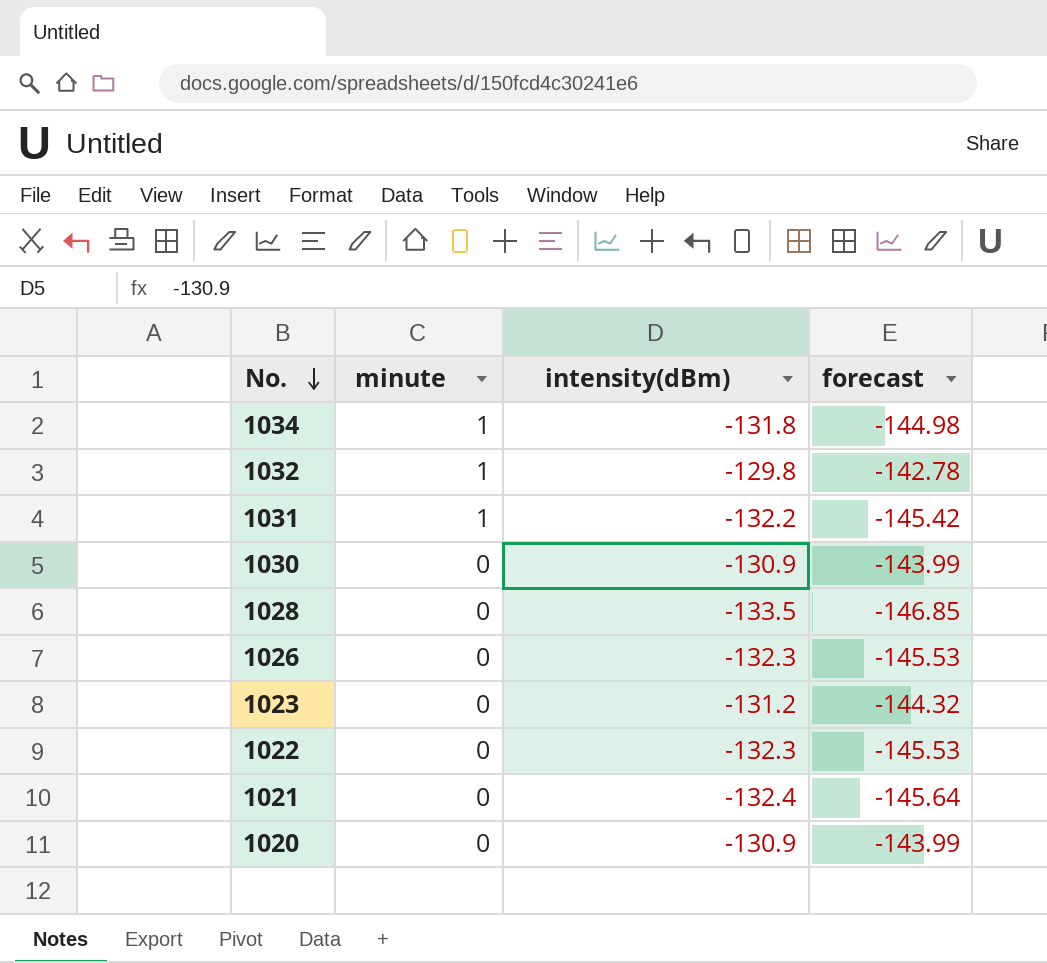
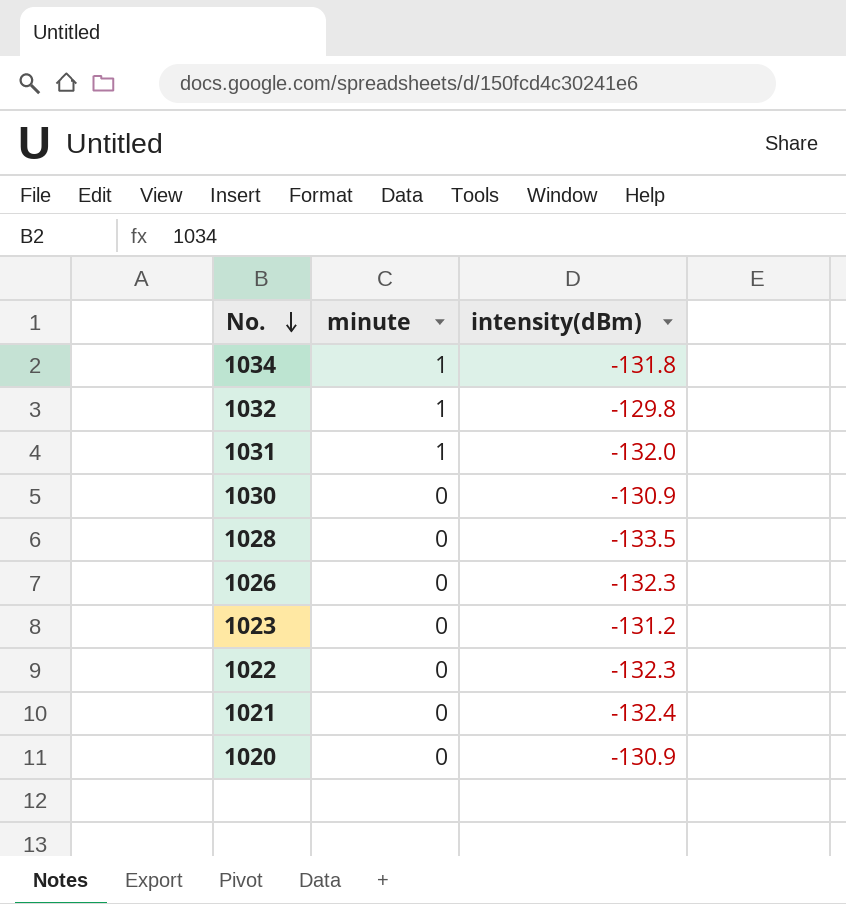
column forecast | formula: [intensity(dBm)] * 1.1 -> none
1031 | intensity(dBm): -132.2 -> -132.0

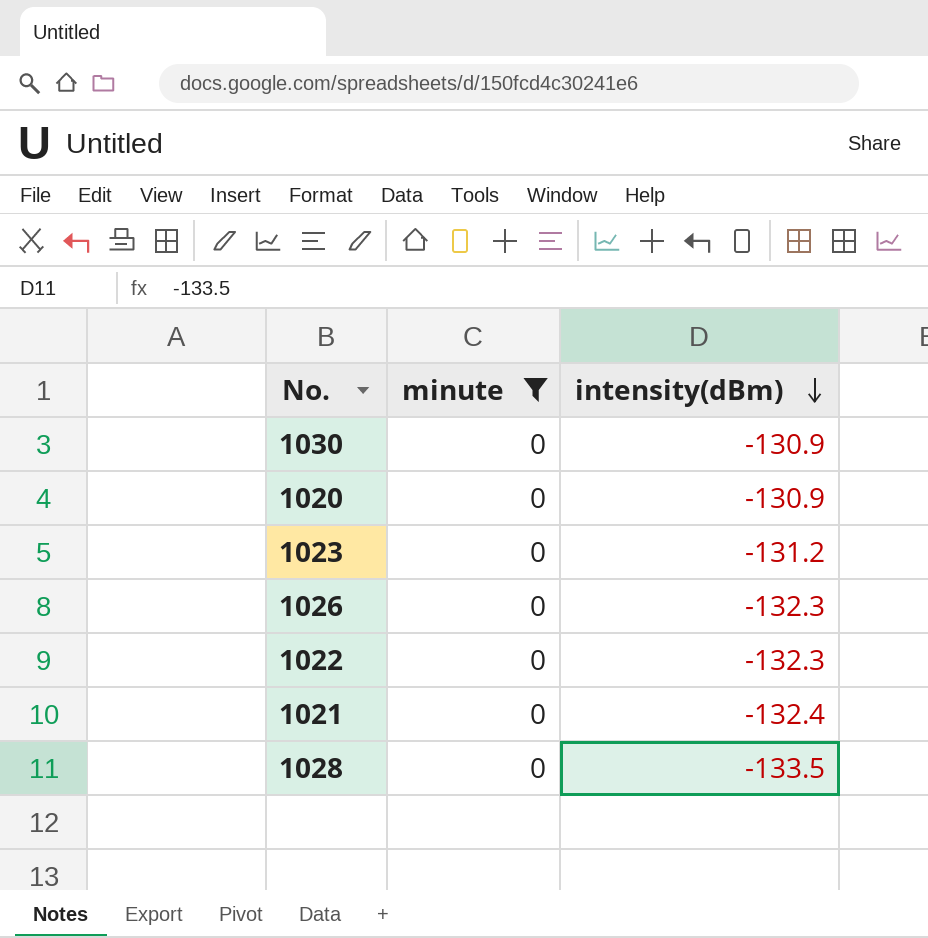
filter: none -> minute = 0
row order: No. descending -> intensity(dBm) descending

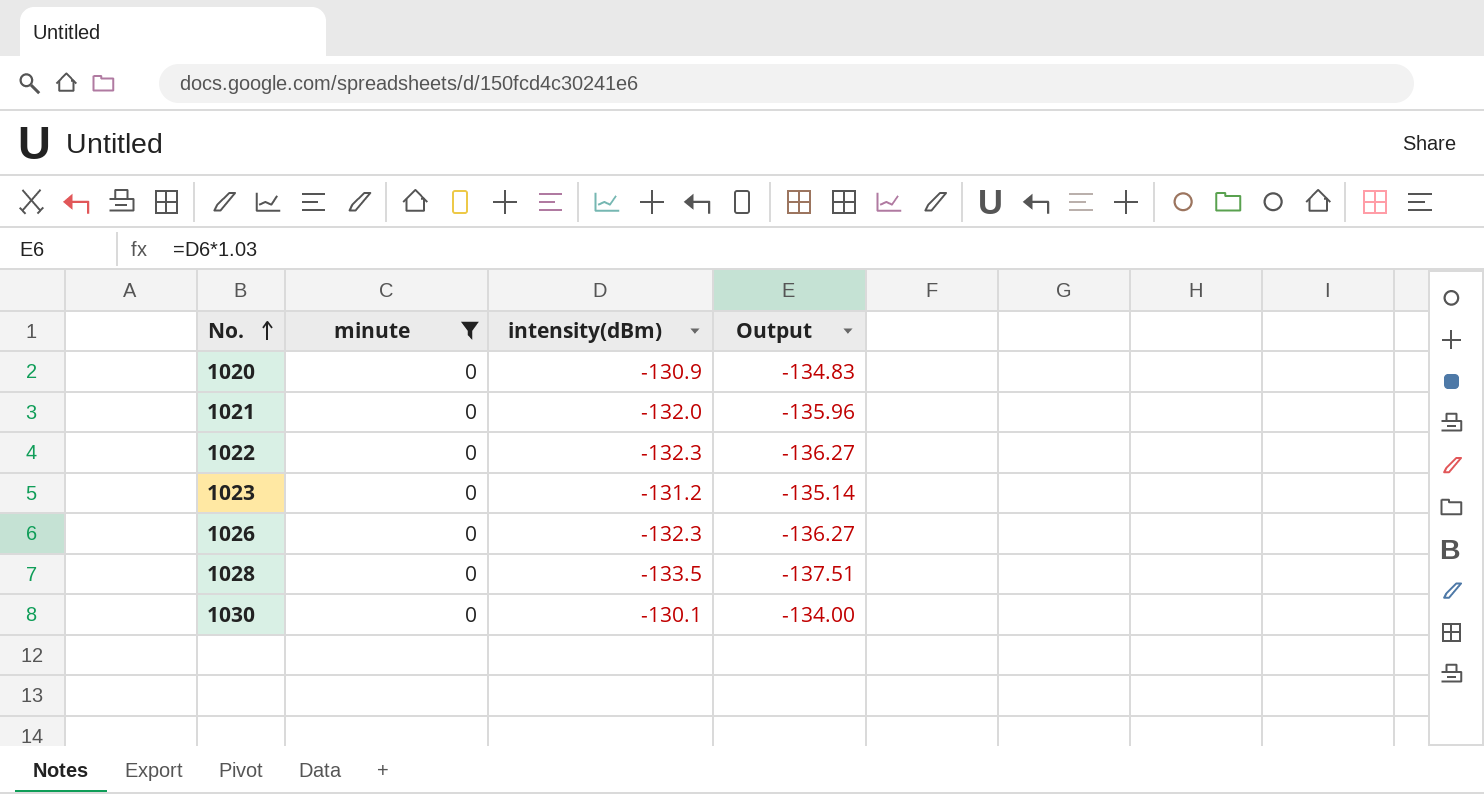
row order: intensity(dBm) descending -> No. ascending
column Output | formula: none -> [intensity(dBm)] * 1.03
1021 | intensity(dBm): -132.4 -> -132.0
1030 | intensity(dBm): -130.9 -> -130.1

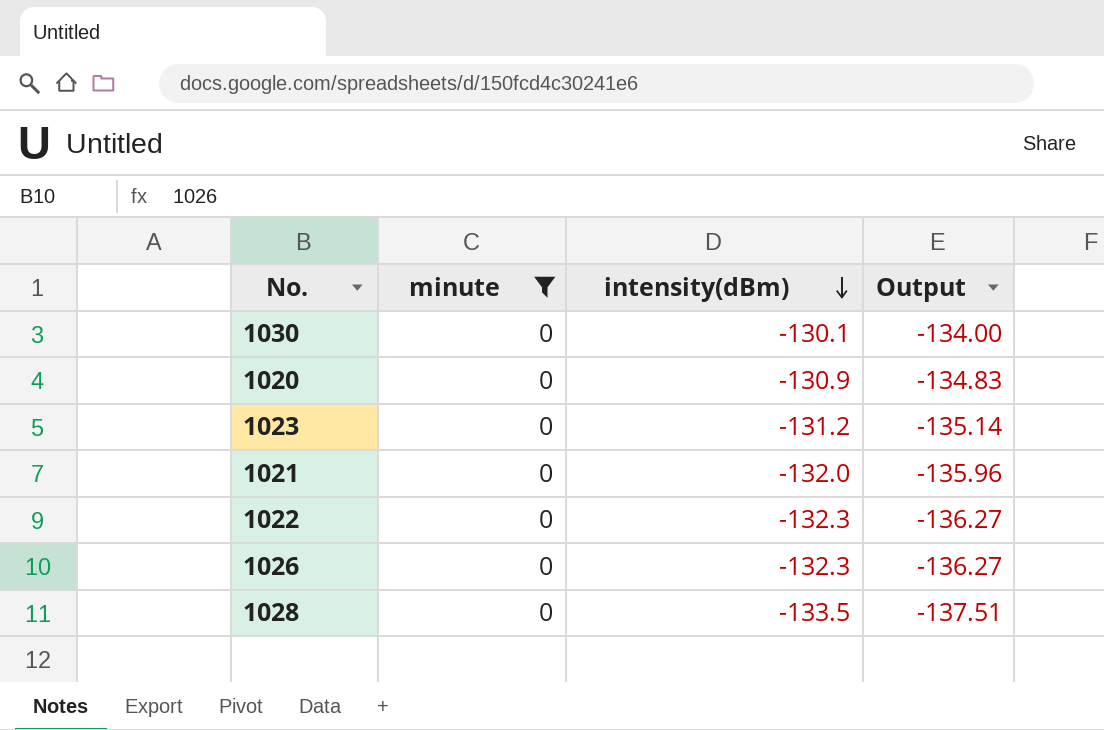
row order: No. ascending -> intensity(dBm) descending

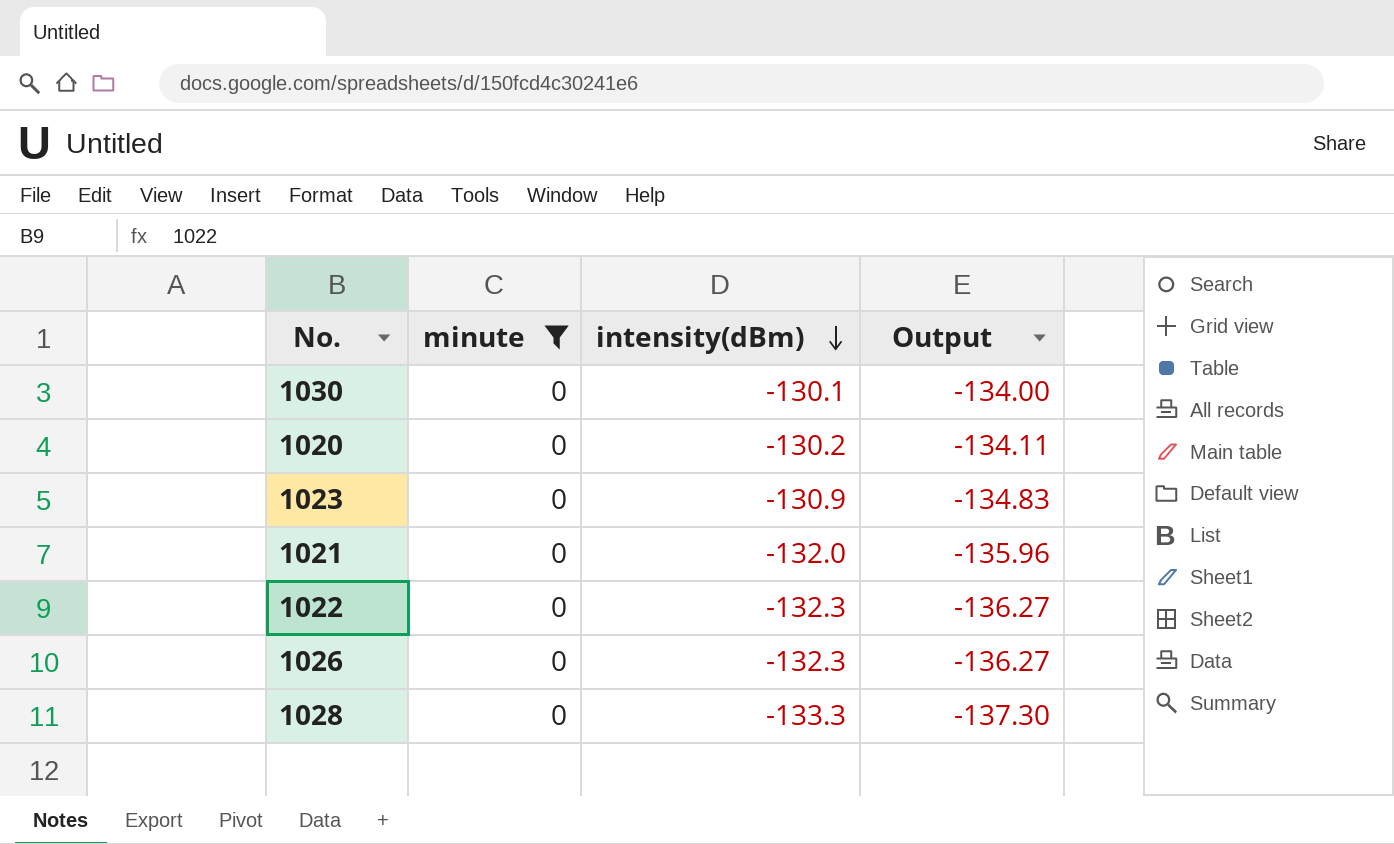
1020 | intensity(dBm): -130.9 -> -130.2
1020 | Output: -134.83 -> -134.11
1023 | intensity(dBm): -131.2 -> -130.9
1023 | Output: -135.14 -> -134.83
1028 | intensity(dBm): -133.5 -> -133.3
1028 | Output: -137.51 -> -137.30

